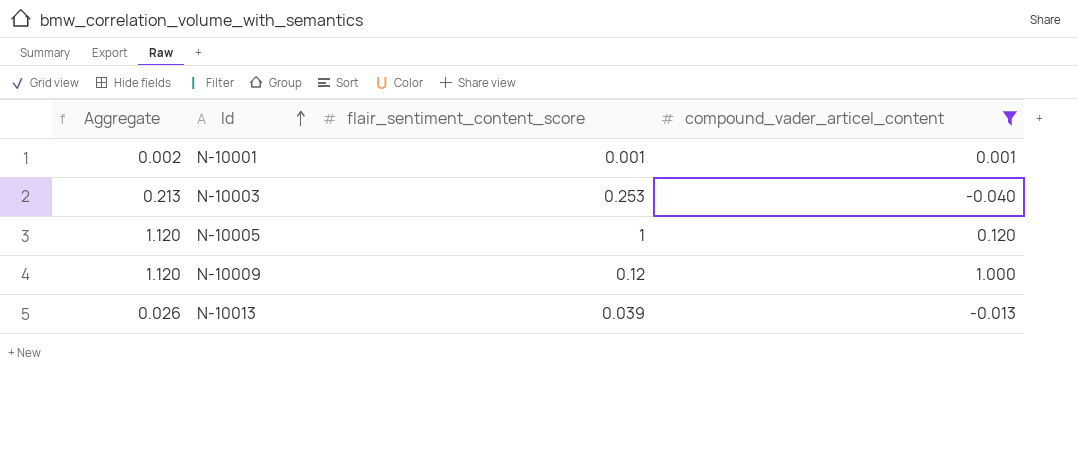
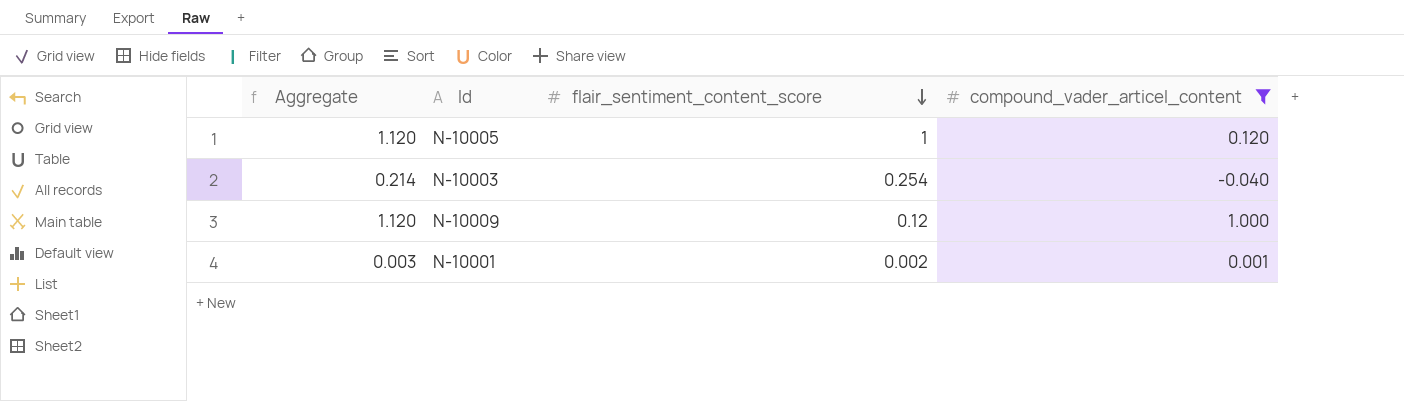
row order: Id ascending -> flair_sentiment_content_score descending
row N-10013: 0.026 | 0.039 | -0.013 -> none
N-10003 | Aggregate: 0.213 -> 0.214
N-10003 | flair_sentiment_content_score: 0.253 -> 0.254
N-10001 | Aggregate: 0.002 -> 0.003
N-10001 | flair_sentiment_content_score: 0.001 -> 0.002

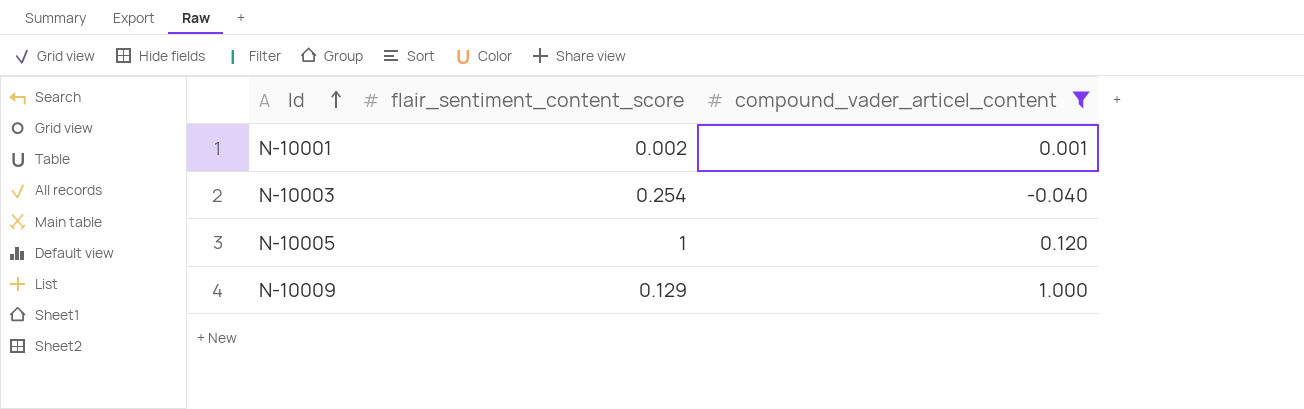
row order: flair_sentiment_content_score descending -> Id ascending
column Aggregate | formula: [flair_sentiment_content_score] + [compound_vader_articel_content] -> none
N-10009 | flair_sentiment_content_score: 0.12 -> 0.129

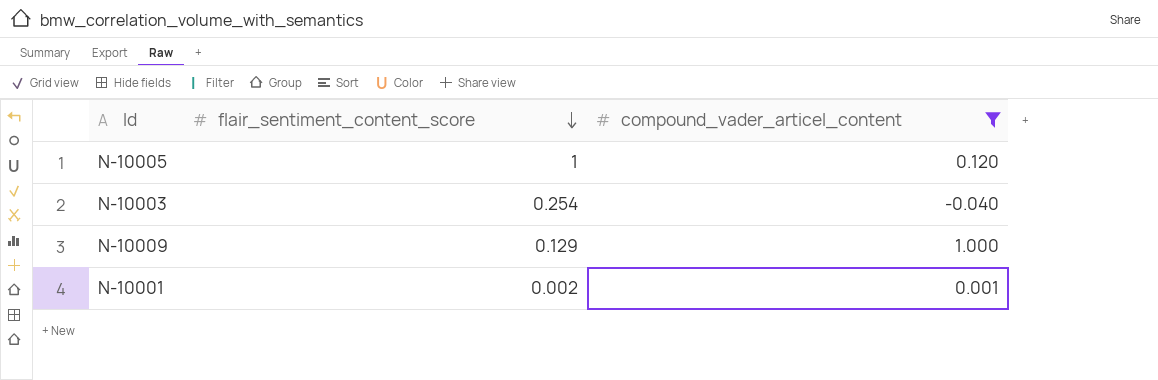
row order: Id ascending -> flair_sentiment_content_score descending

